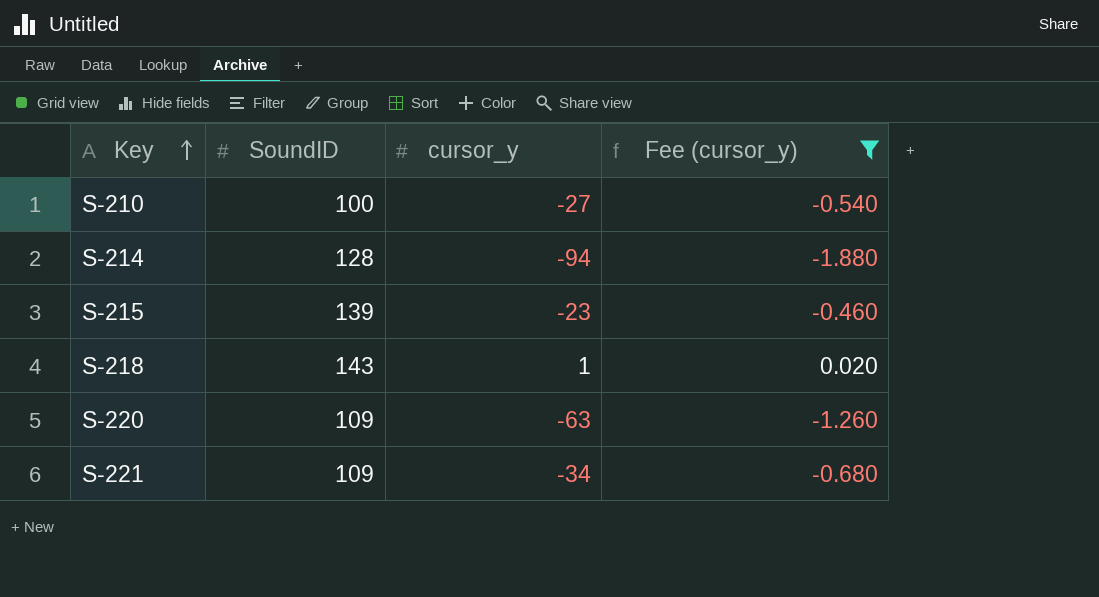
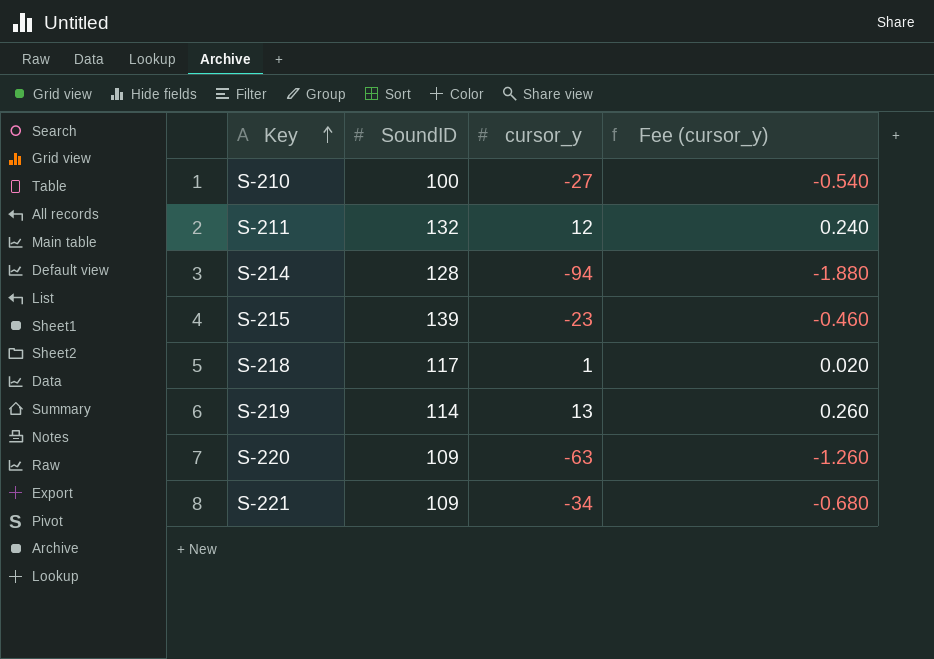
filter: Fee (cursor_y) <= 0.020 -> none
S-218 | SoundID: 143 -> 117

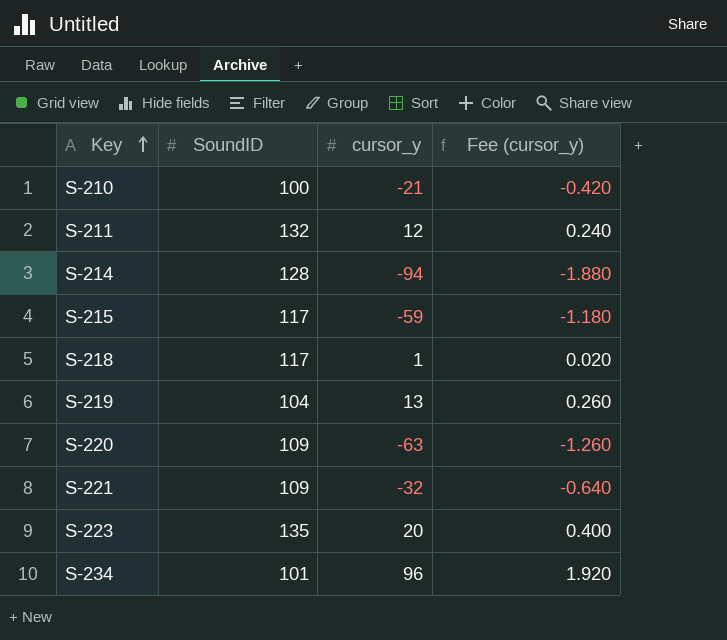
S-210 | cursor_y: -27 -> -21
S-210 | Fee (cursor_y): -0.540 -> -0.420
S-215 | SoundID: 139 -> 117
S-215 | cursor_y: -23 -> -59
S-215 | Fee (cursor_y): -0.460 -> -1.180
S-219 | SoundID: 114 -> 104
S-221 | cursor_y: -34 -> -32
S-221 | Fee (cursor_y): -0.680 -> -0.640
row S-223: none -> 135 | 20 | 0.400
row S-234: none -> 101 | 96 | 1.920

